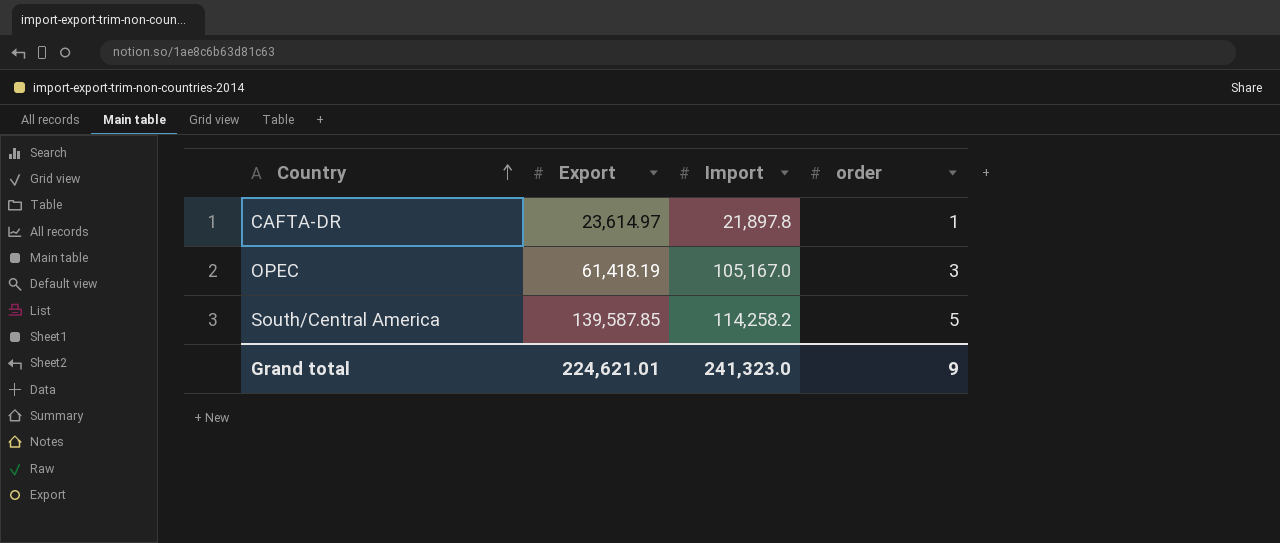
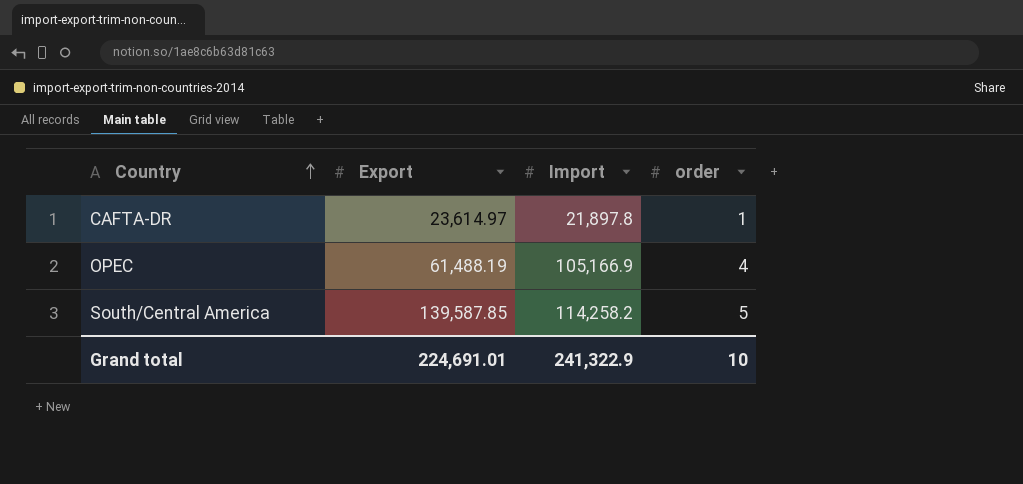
OPEC | Export: 61,418.19 -> 61,488.19
OPEC | Import: 105,167.0 -> 105,166.9
OPEC | order: 3 -> 4
Grand total | Export: 224,621.01 -> 224,691.01
Grand total | Import: 241,323.0 -> 241,322.9
Grand total | order: 9 -> 10

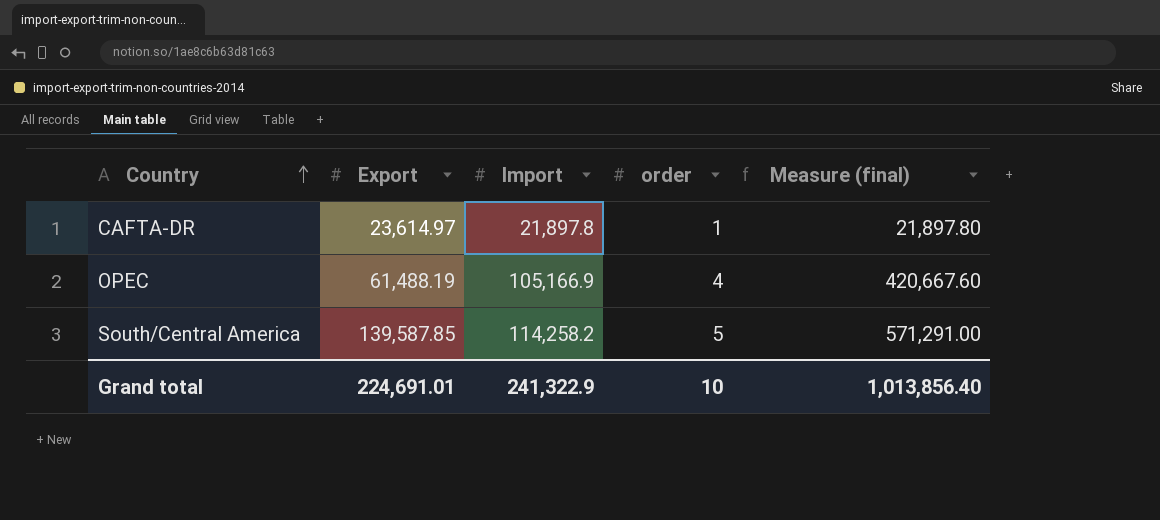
column Measure (final) | formula: none -> [Import] * [order]

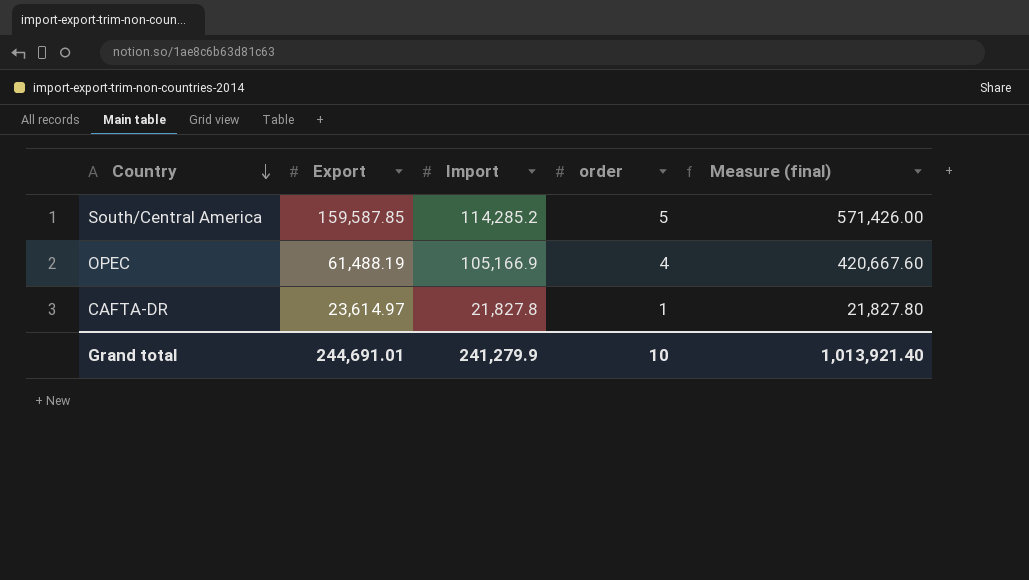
row order: Country ascending -> Country descending
South/Central America | Export: 139,587.85 -> 159,587.85
South/Central America | Import: 114,258.2 -> 114,285.2
South/Central America | Measure (final): 571,291.00 -> 571,426.00
CAFTA-DR | Import: 21,897.8 -> 21,827.8
CAFTA-DR | Measure (final): 21,897.80 -> 21,827.80
Grand total | Export: 224,691.01 -> 244,691.01
Grand total | Import: 241,322.9 -> 241,279.9
Grand total | Measure (final): 1,013,856.40 -> 1,013,921.40

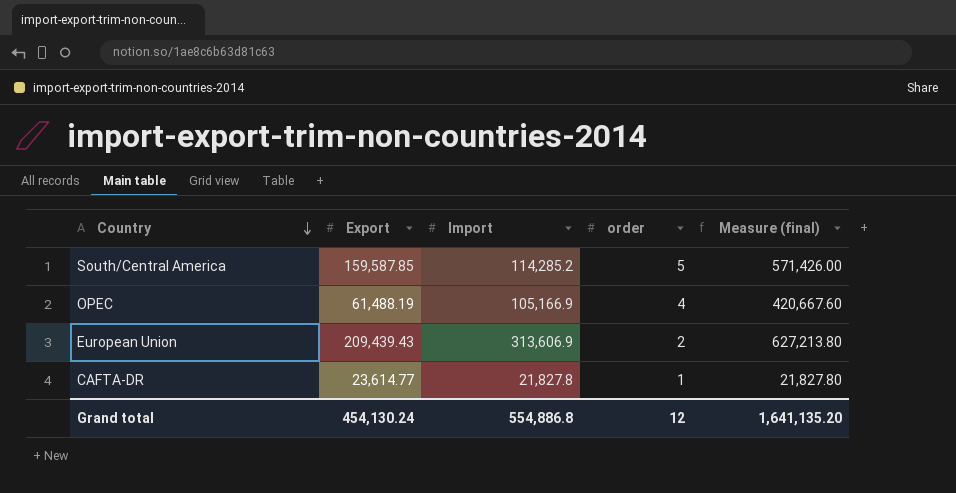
row European Union: none -> 209,439.43 | 313,606.9 | 2 | 627,213.80
CAFTA-DR | Export: 23,614.97 -> 23,614.77
Grand total | Export: 244,691.01 -> 454,130.24
Grand total | Import: 241,279.9 -> 554,886.8
Grand total | order: 10 -> 12
Grand total | Measure (final): 1,013,921.40 -> 1,641,135.20

